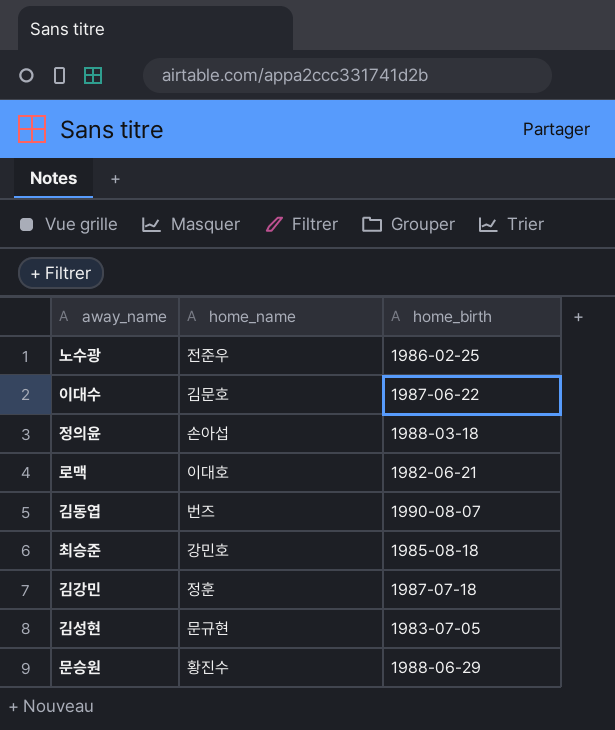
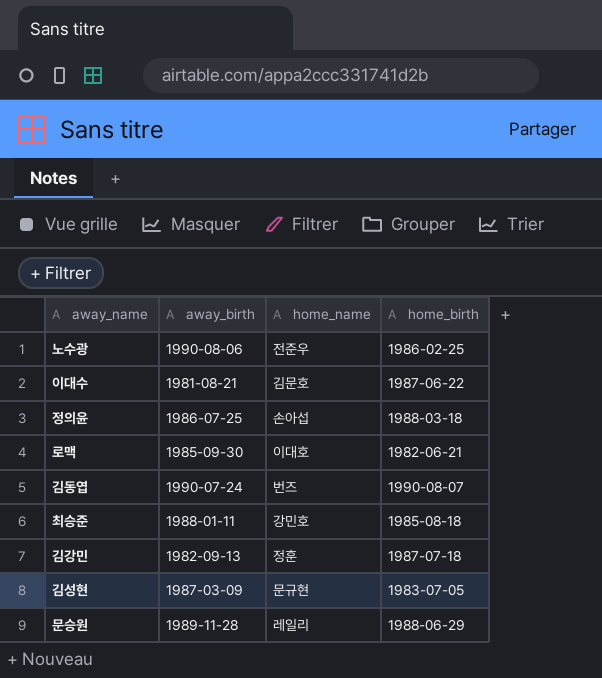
column away_birth | position: none -> 2
문승원 | home_name: 황진수 -> 레일리

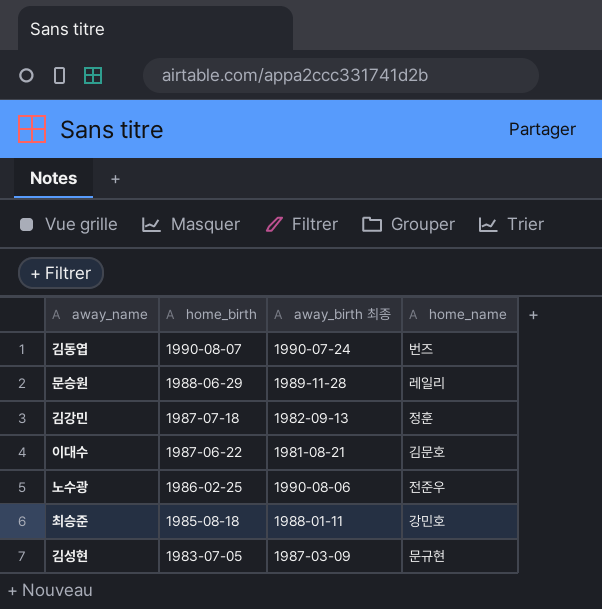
row order: none -> home_birth descending
column home_birth | position: 4 -> 2
column name: away_birth -> away_birth 최종
row 정의윤: 1986-07-25 | 손아섭 | 1988-03-18 -> none
row 로맥: 1985-09-30 | 이대호 | 1982-06-21 -> none

